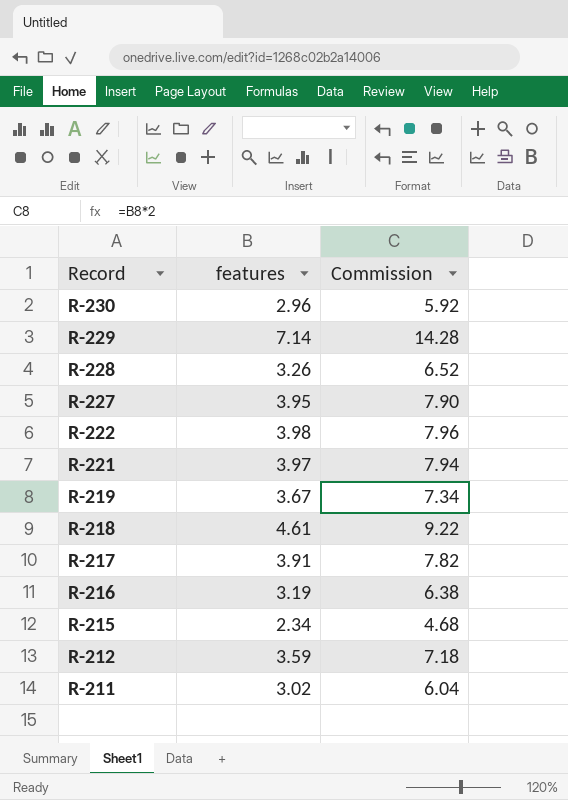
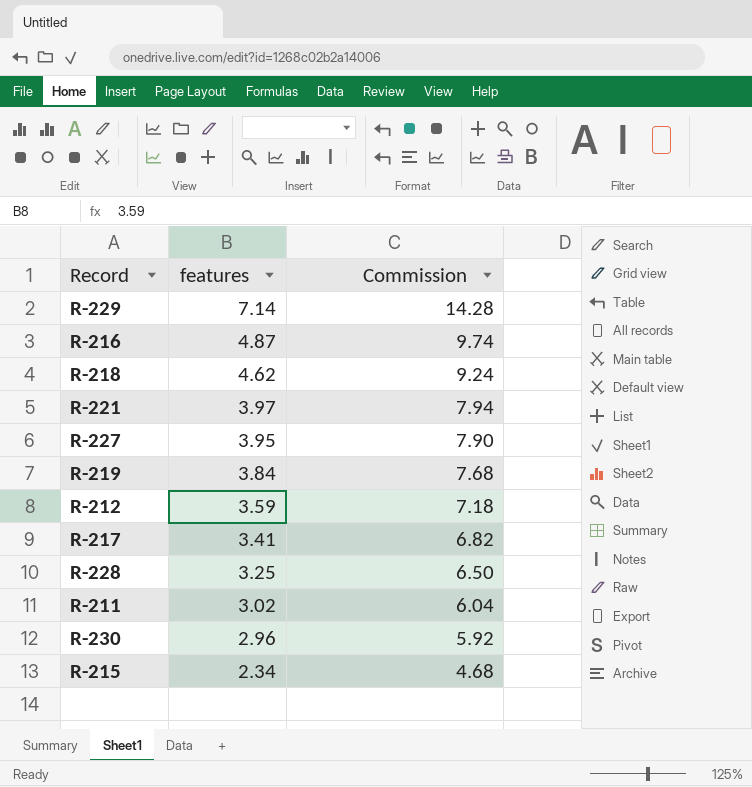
row order: Record descending -> features descending
row R-222: 3.98 | 7.96 -> none
R-216 | features: 3.19 -> 4.87
R-216 | Commission: 6.38 -> 9.74
R-218 | features: 4.61 -> 4.62
R-218 | Commission: 9.22 -> 9.24
R-219 | features: 3.67 -> 3.84
R-219 | Commission: 7.34 -> 7.68
R-217 | features: 3.91 -> 3.41
R-217 | Commission: 7.82 -> 6.82
R-228 | features: 3.26 -> 3.25
R-228 | Commission: 6.52 -> 6.50

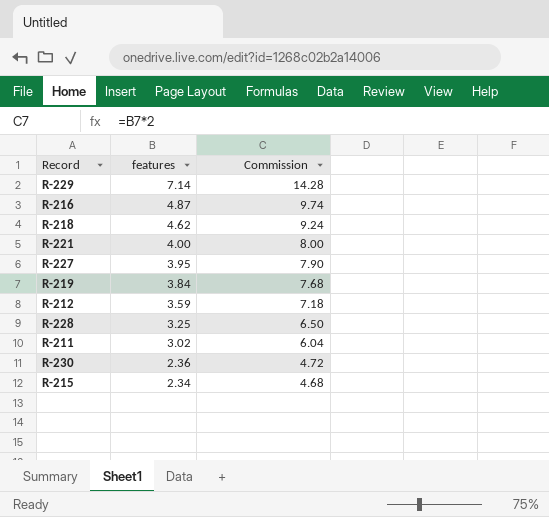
row R-217: 3.41 | 6.82 -> none
R-221 | features: 3.97 -> 4.00
R-221 | Commission: 7.94 -> 8.00
R-230 | features: 2.96 -> 2.36
R-230 | Commission: 5.92 -> 4.72

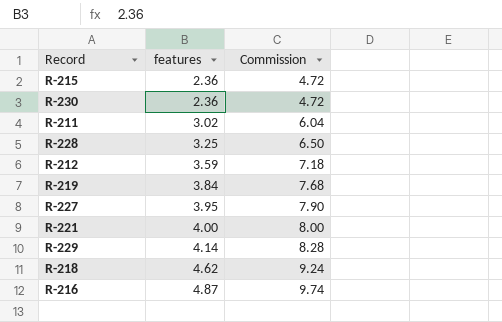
row order: features descending -> features ascending
R-215 | features: 2.34 -> 2.36
R-215 | Commission: 4.68 -> 4.72
R-229 | features: 7.14 -> 4.14
R-229 | Commission: 14.28 -> 8.28

